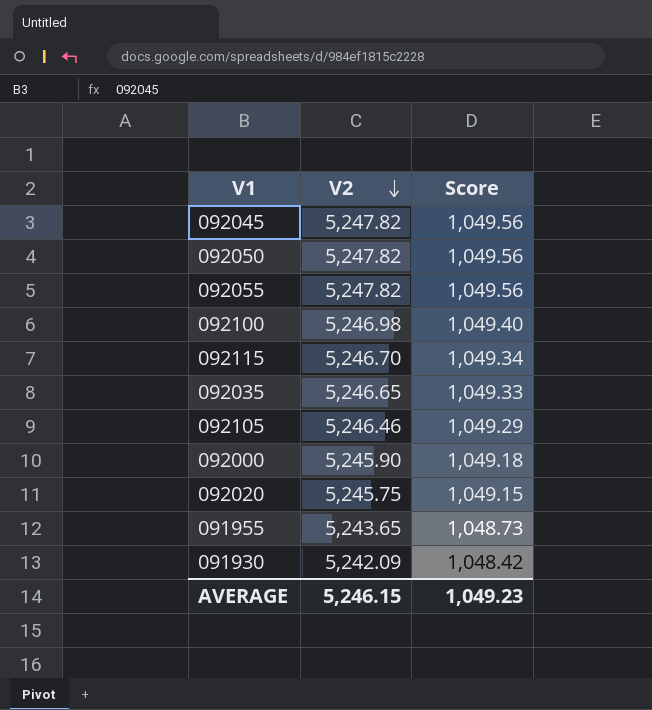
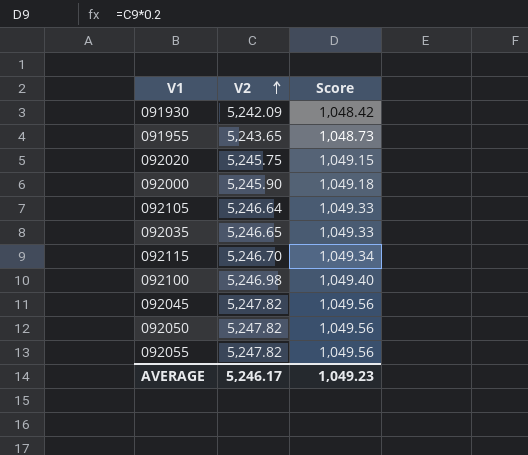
row order: V2 descending -> V2 ascending
092105 | V2: 5,246.46 -> 5,246.64
092105 | Score: 1,049.29 -> 1,049.33
AVERAGE | V2: 5,246.15 -> 5,246.17

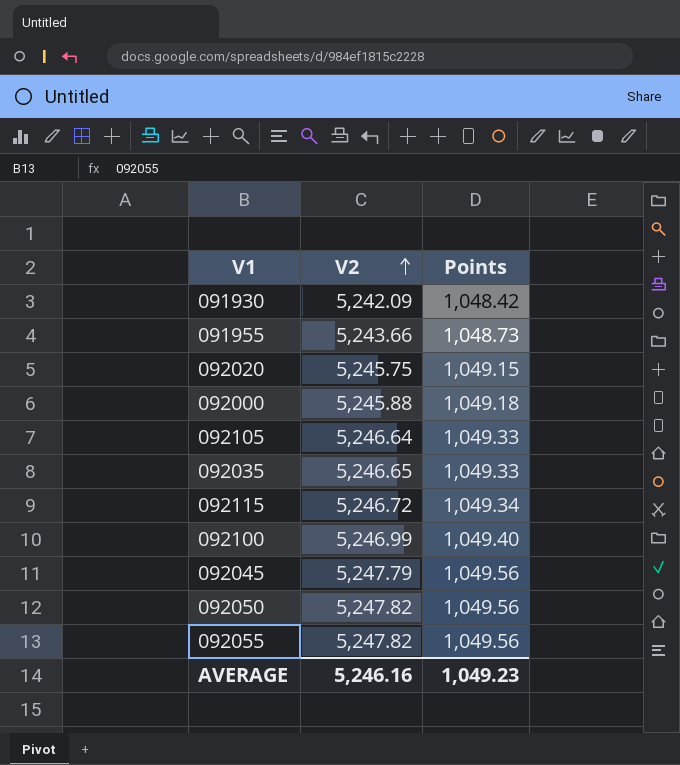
column name: Score -> Points
091955 | V2: 5,243.65 -> 5,243.66
092000 | V2: 5,245.90 -> 5,245.88
092115 | V2: 5,246.70 -> 5,246.72
092100 | V2: 5,246.98 -> 5,246.99
092045 | V2: 5,247.82 -> 5,247.79
AVERAGE | V2: 5,246.17 -> 5,246.16

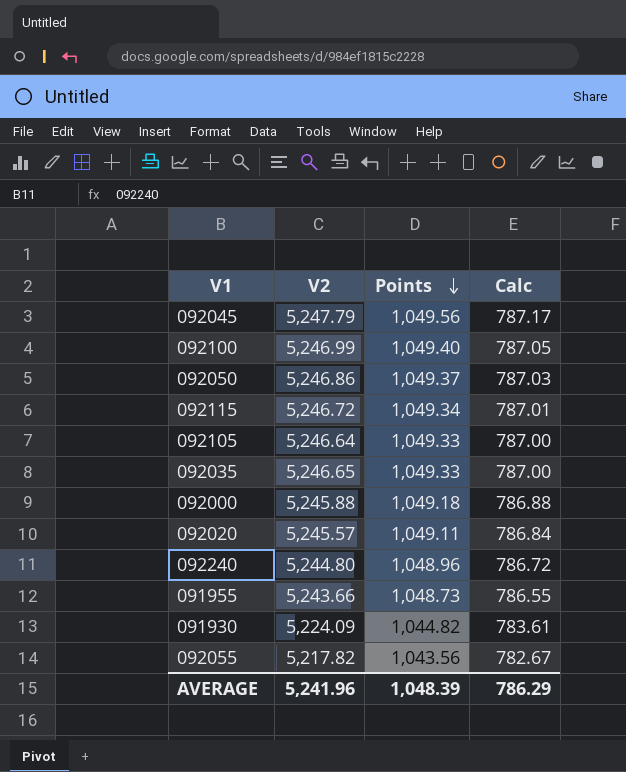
row order: V2 ascending -> Points descending
column Calc | formula: none -> [V2] * 0.15
092050 | V2: 5,247.82 -> 5,246.86
092050 | Points: 1,049.56 -> 1,049.37
092020 | V2: 5,245.75 -> 5,245.57
092020 | Points: 1,049.15 -> 1,049.11
row 092240: none -> 5,244.80 | 1,048.96 | 786.72
091930 | V2: 5,242.09 -> 5,224.09
091930 | Points: 1,048.42 -> 1,044.82
092055 | V2: 5,247.82 -> 5,217.82
092055 | Points: 1,049.56 -> 1,043.56
AVERAGE | V2: 5,246.16 -> 5,241.96
AVERAGE | Points: 1,049.23 -> 1,048.39

